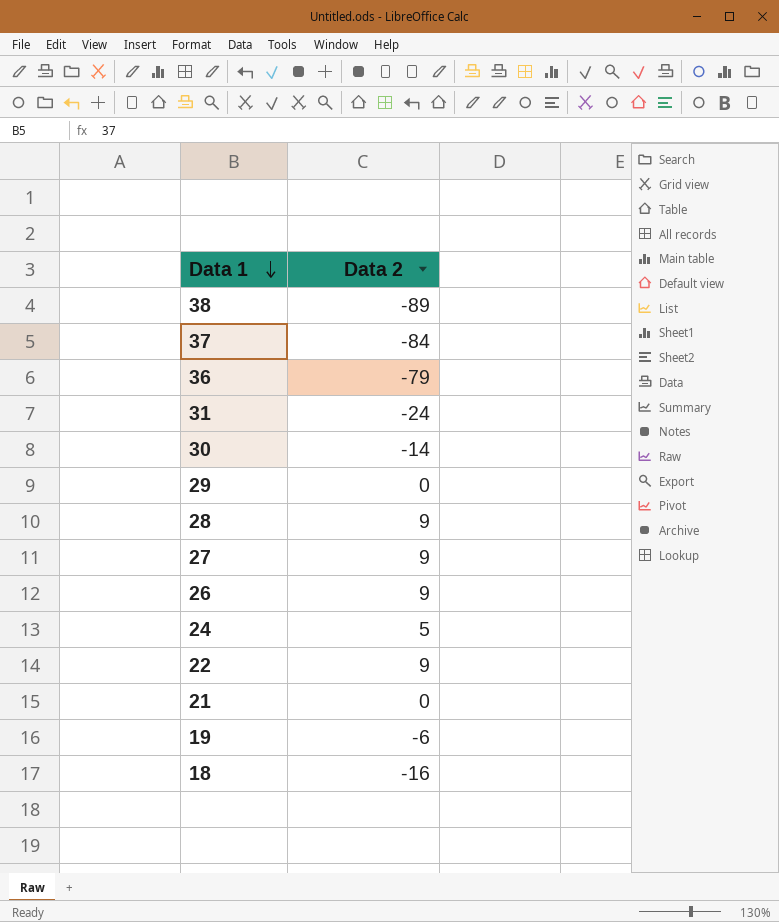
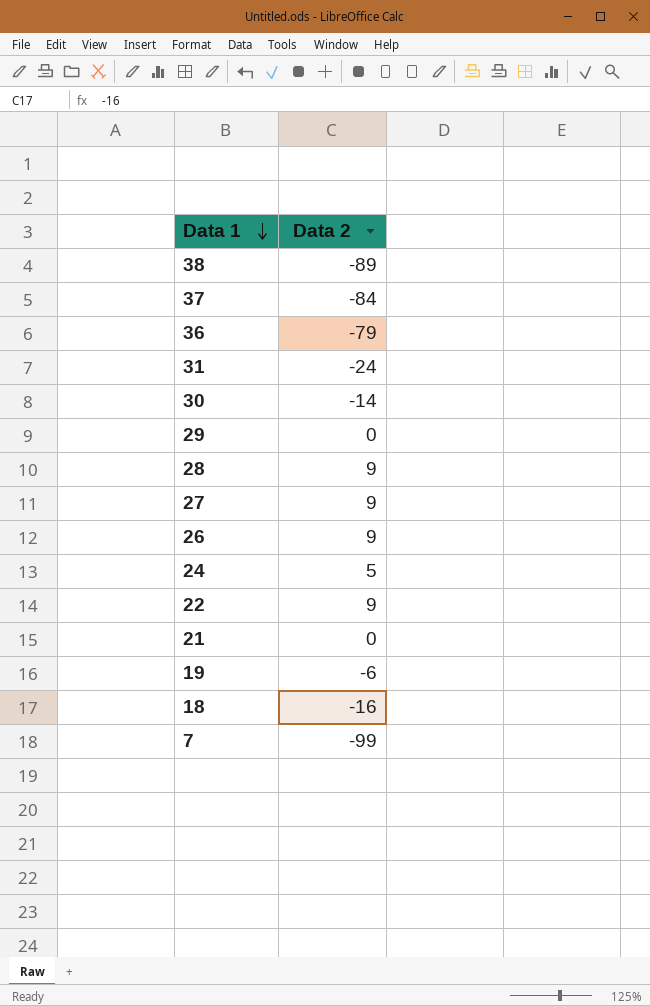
row 7: none -> -99

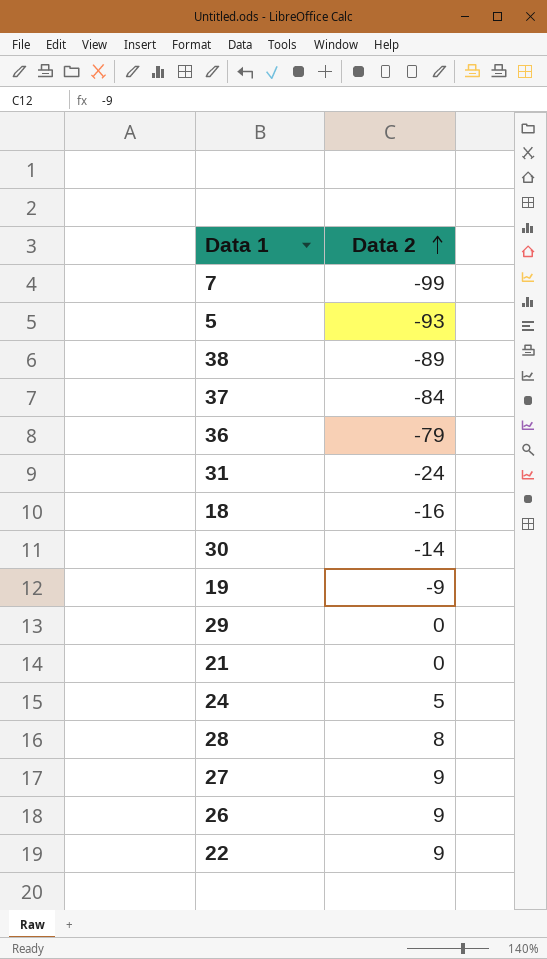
row order: Data 1 descending -> Data 2 ascending
row 5: none -> -93
19 | Data 2: -6 -> -9
28 | Data 2: 9 -> 8

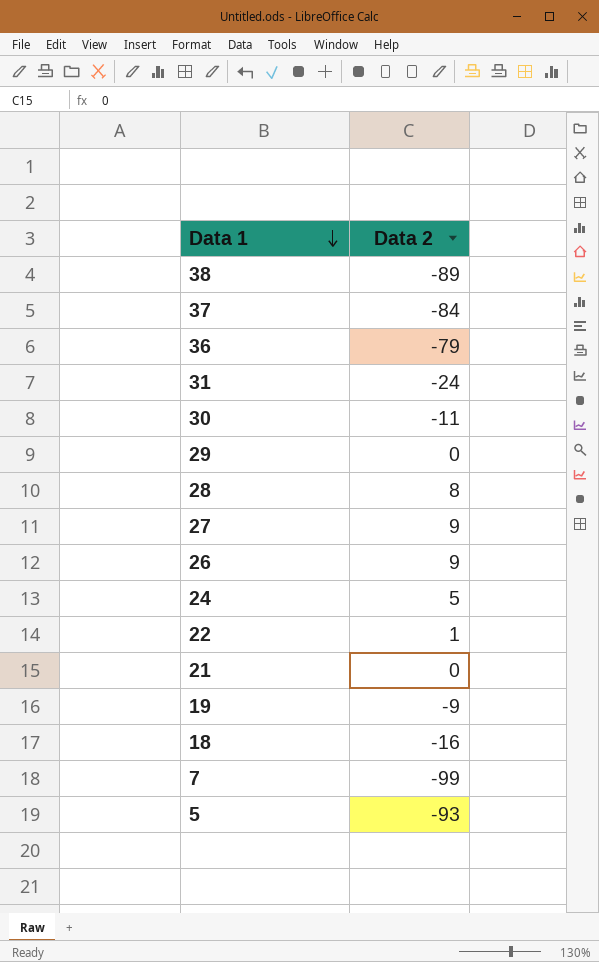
row order: Data 2 ascending -> Data 1 descending
30 | Data 2: -14 -> -11
22 | Data 2: 9 -> 1

